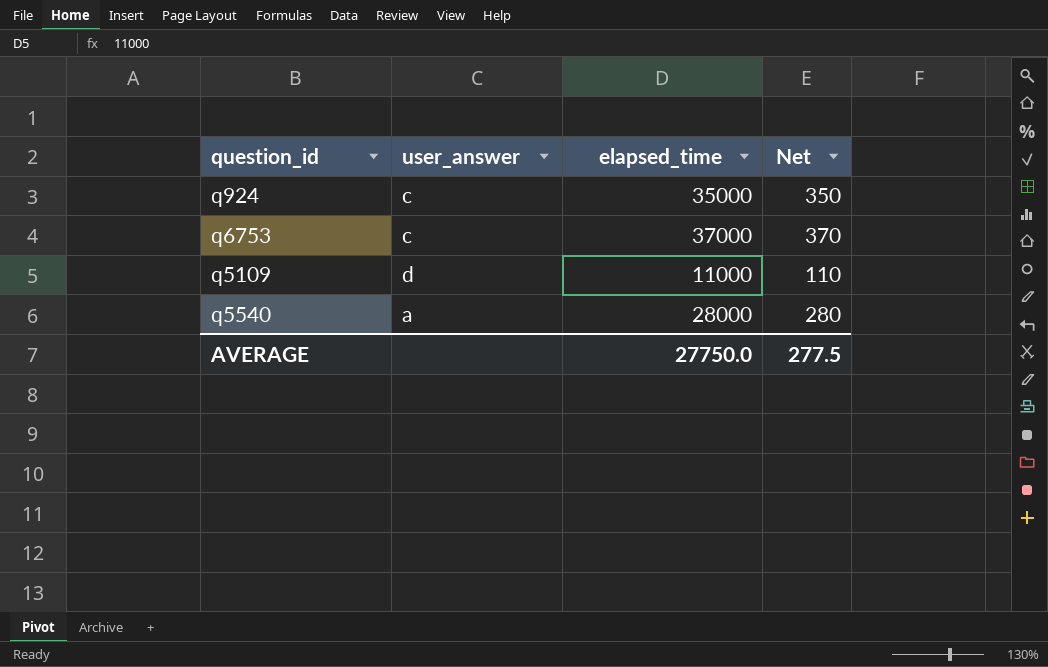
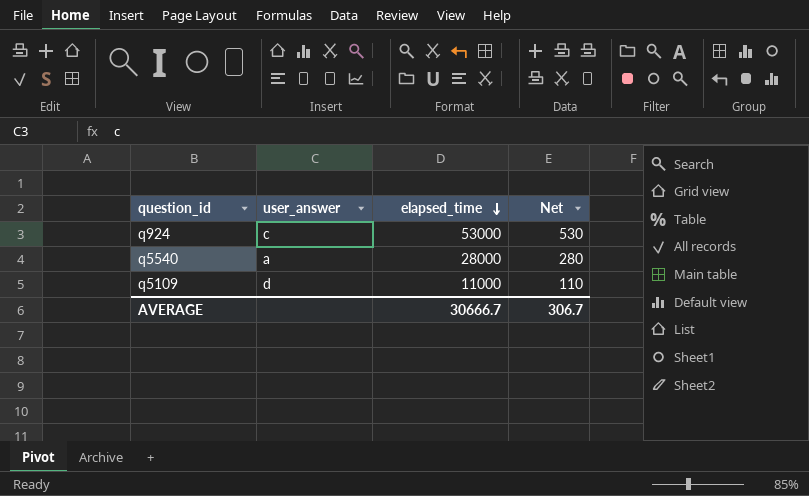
row order: none -> elapsed_time descending
row q6753: c | 37000 | 370 -> none
q924 | elapsed_time: 35000 -> 53000
q924 | Net: 350 -> 530
AVERAGE | elapsed_time: 27750.0 -> 30666.7
AVERAGE | Net: 277.5 -> 306.7

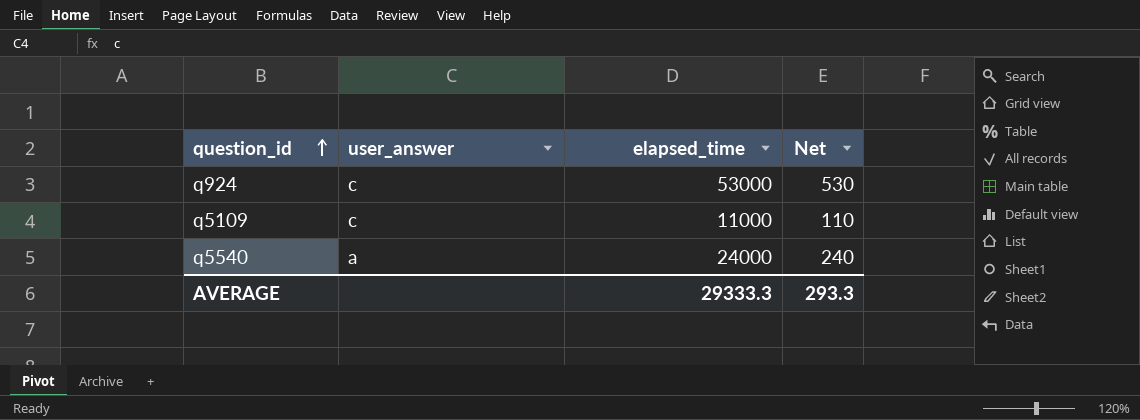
row order: elapsed_time descending -> question_id ascending
q5109 | user_answer: d -> c
q5540 | elapsed_time: 28000 -> 24000
q5540 | Net: 280 -> 240
AVERAGE | elapsed_time: 30666.7 -> 29333.3
AVERAGE | Net: 306.7 -> 293.3

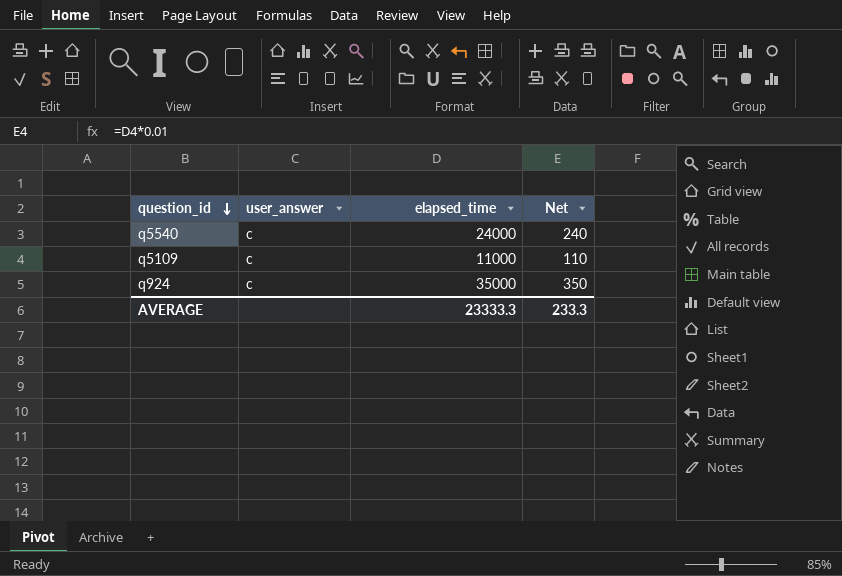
row order: question_id ascending -> question_id descending
q5540 | user_answer: a -> c
q924 | elapsed_time: 53000 -> 35000
q924 | Net: 530 -> 350
AVERAGE | elapsed_time: 29333.3 -> 23333.3
AVERAGE | Net: 293.3 -> 233.3

